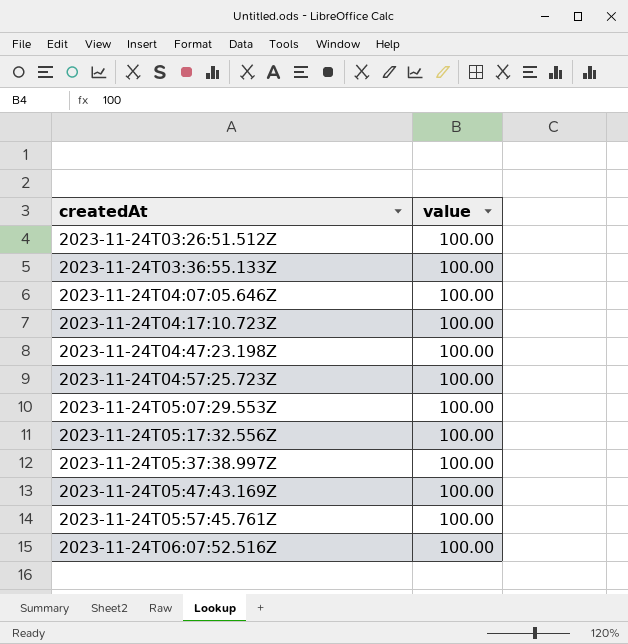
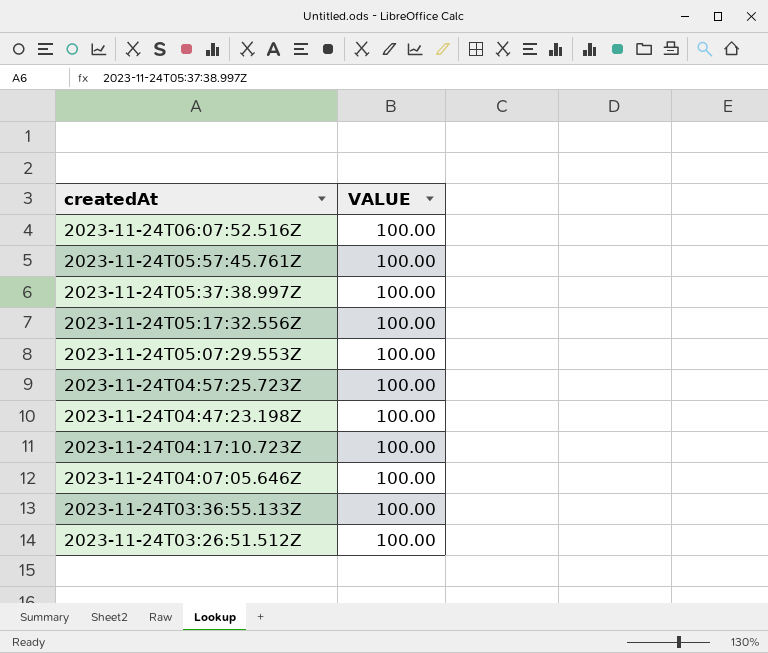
row order: createdAt ascending -> createdAt descending
column name: value -> VALUE
row 2023-11-24T05:47:43.169Z: 100.00 -> none

